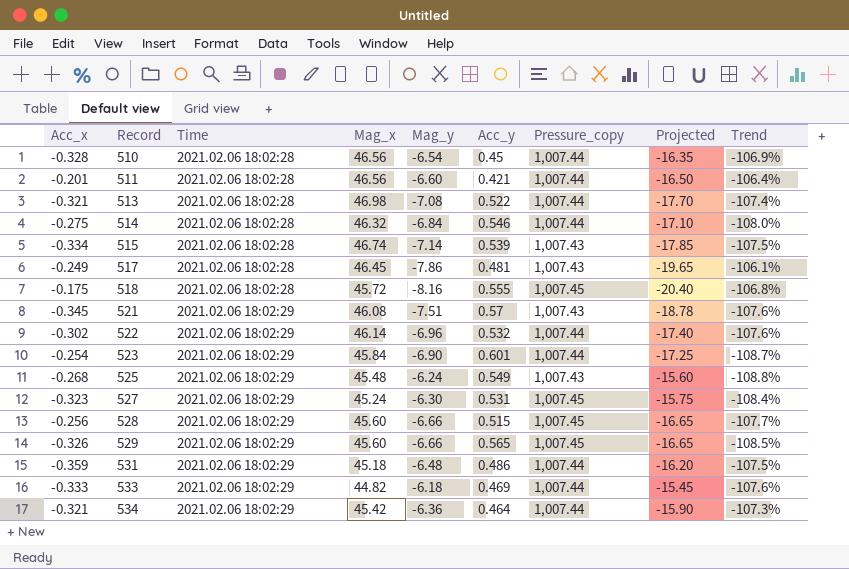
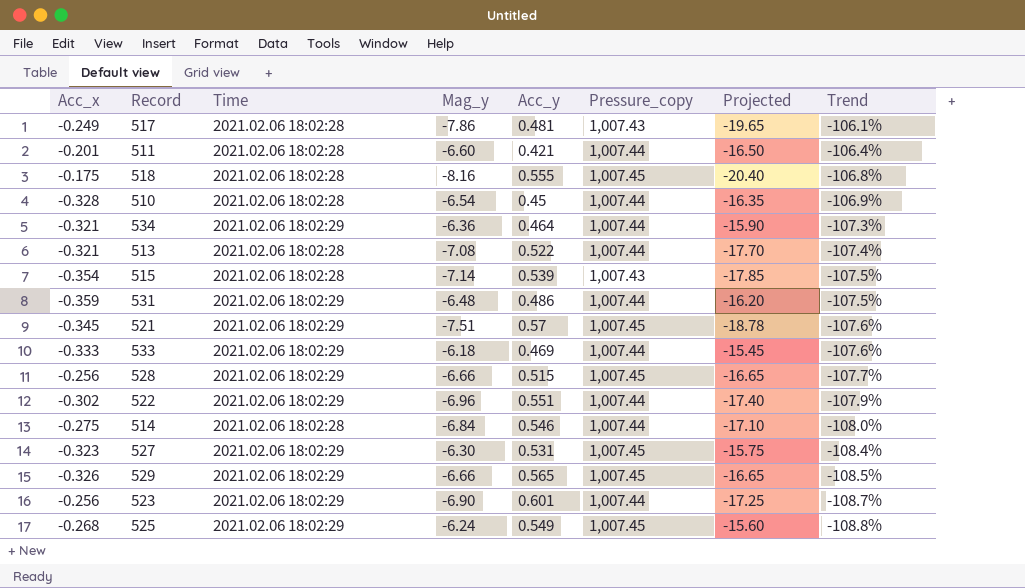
row order: Record ascending -> Trend descending
column Mag_x | position: 4 -> none
515 | Acc_x: -0.334 -> -0.354
521 | Pressure_copy: 1,007.43 -> 1,007.45
522 | Acc_y: 0.532 -> 0.551
522 | Trend: -107.6% -> -107.9%
523 | Acc_x: -0.254 -> -0.256
525 | Pressure_copy: 1,007.43 -> 1,007.45

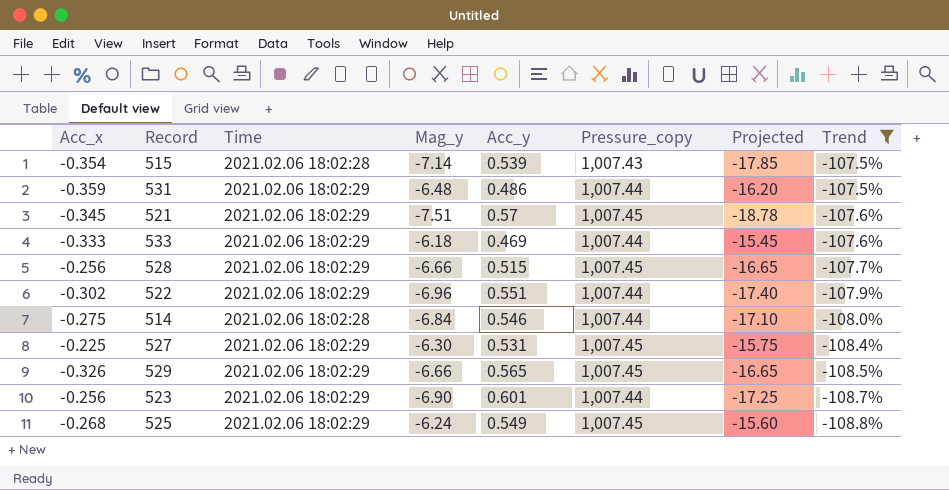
filter: none -> Trend <= -107.5%
527 | Acc_x: -0.323 -> -0.225

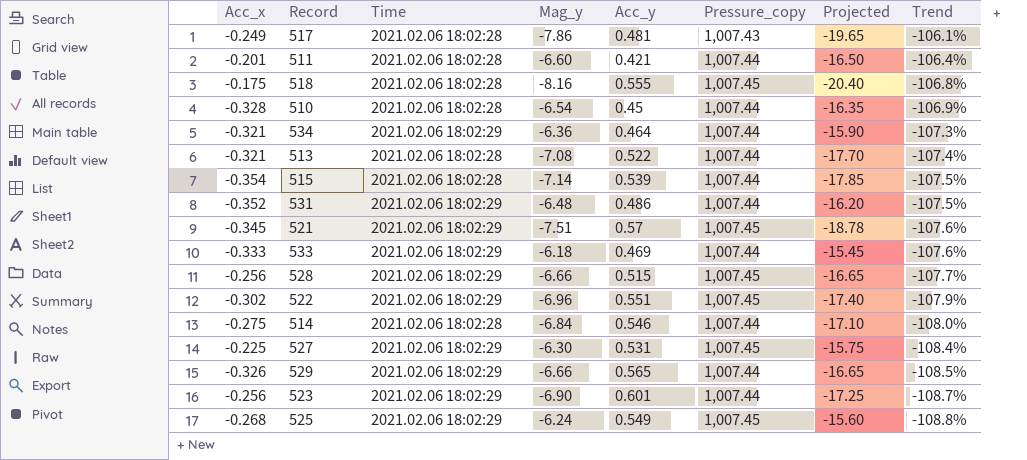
filter: Trend <= -107.5% -> none
515 | Pressure_copy: 1,007.43 -> 1,007.44
531 | Acc_x: -0.359 -> -0.352
522 | Pressure_copy: 1,007.44 -> 1,007.45
529 | Pressure_copy: 1,007.45 -> 1,007.44

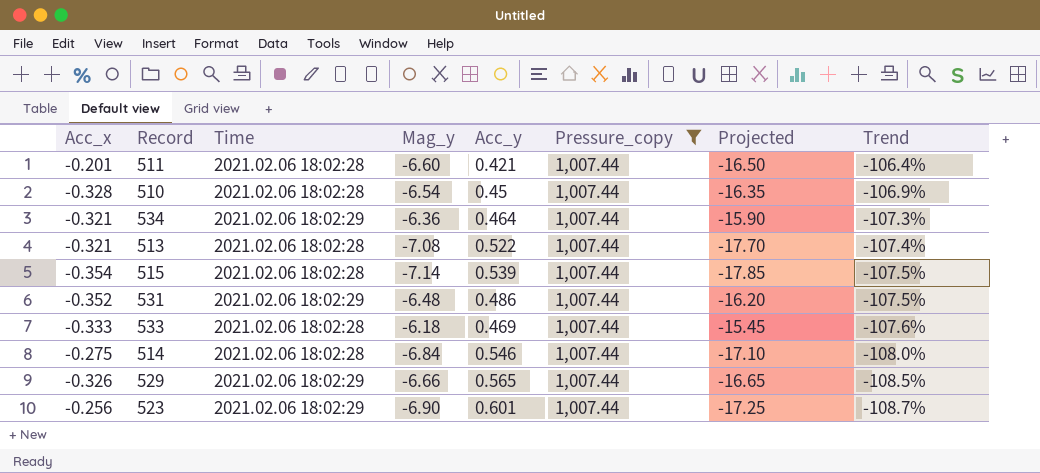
filter: none -> Pressure_copy = 1,007.44
533 | Time: 2021.02.06 18:02:29 -> 2021.02.06 18:02:28

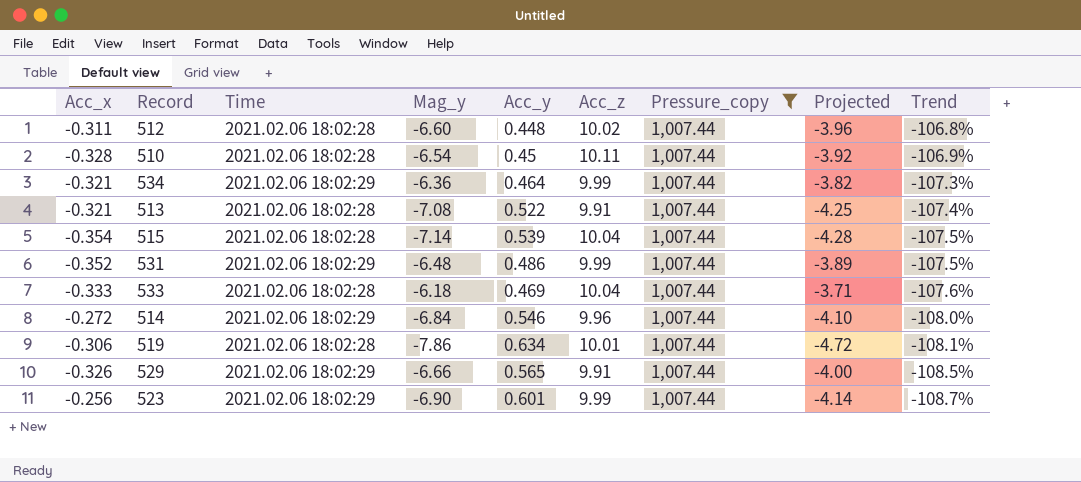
column Acc_z | position: none -> 6
column Projected | formula: [Mag_y] * 2.5 -> [Mag_y] * 0.6
row 511: -0.201 | 2021.02.06 18:02:28 | -6.60 | 0.421 | 1,007.44 | -16.50 | -106.4% -> none
row 512: none -> -0.311 | 2021.02.06 18:02:28 | -6.60 | 0.448 | 10.02 | 1,007.44 | -3.96 | -106.8%
514 | Acc_x: -0.275 -> -0.272
514 | Time: 2021.02.06 18:02:28 -> 2021.02.06 18:02:29
row 519: none -> -0.306 | 2021.02.06 18:02:28 | -7.86 | 0.634 | 10.01 | 1,007.44 | -4.72 | -108.1%

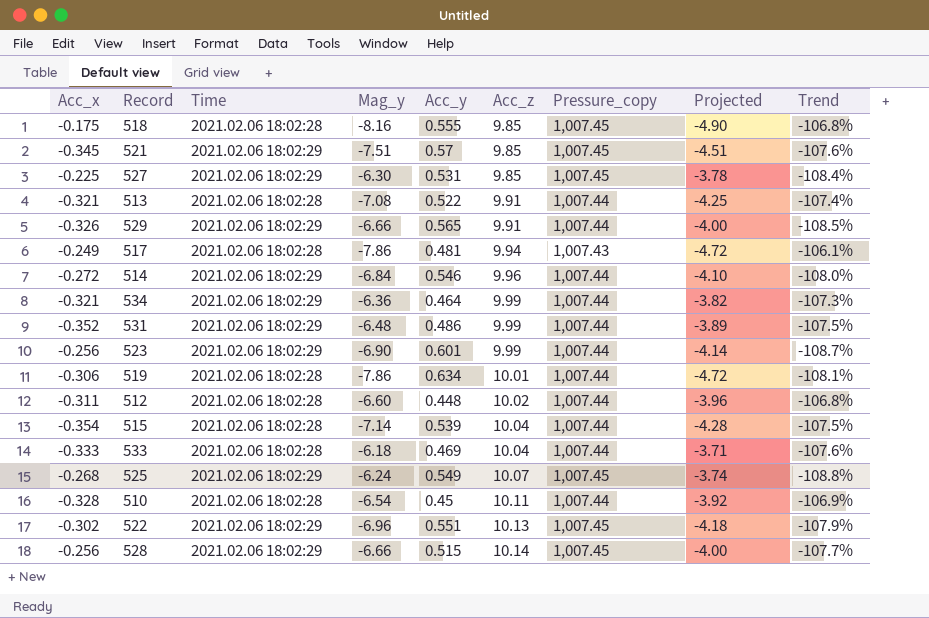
filter: Pressure_copy = 1,007.44 -> none
row order: Trend descending -> Acc_z ascending

